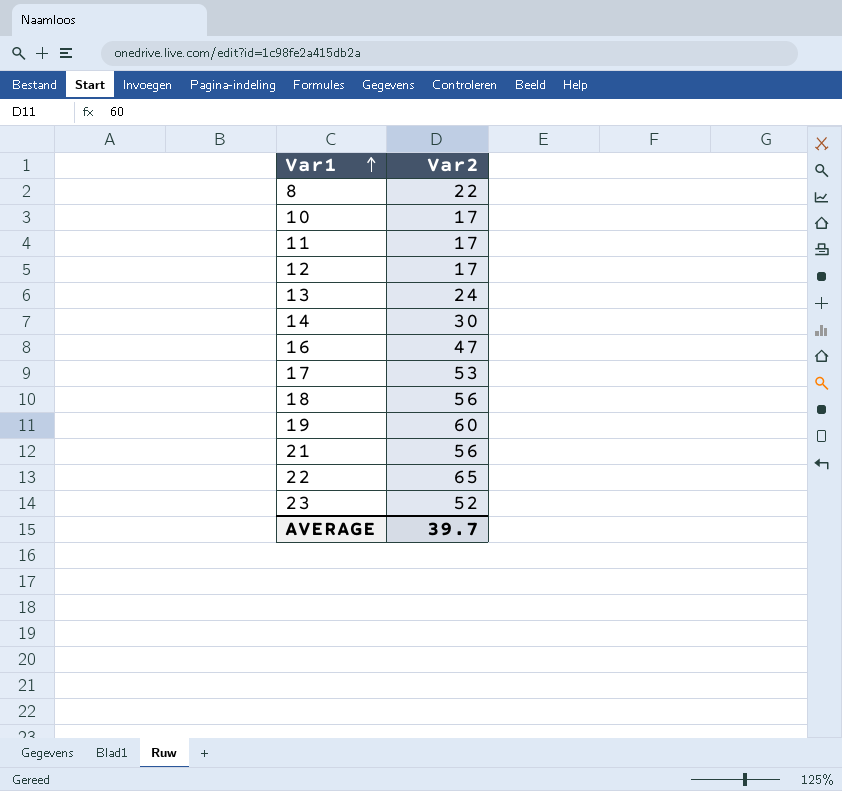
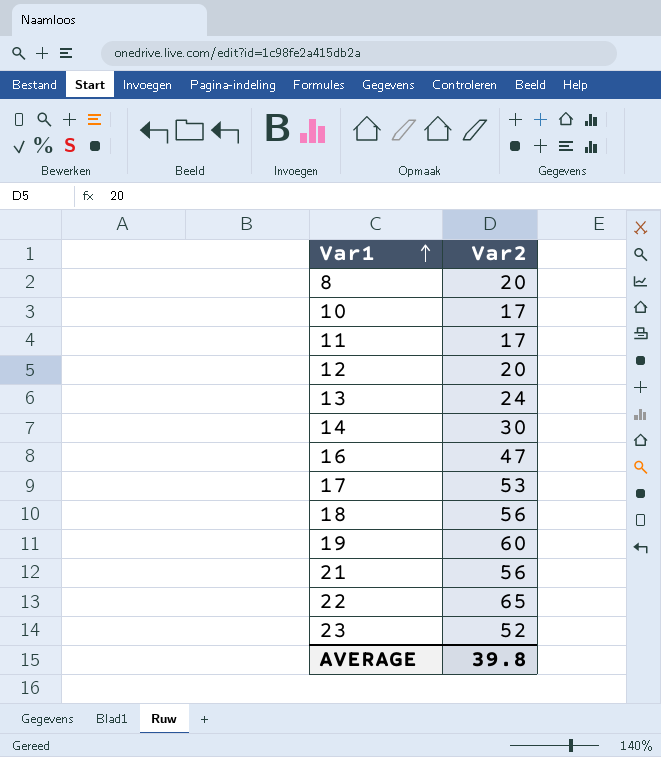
8 | Var2: 22 -> 20
12 | Var2: 17 -> 20
AVERAGE | Var2: 39.7 -> 39.8

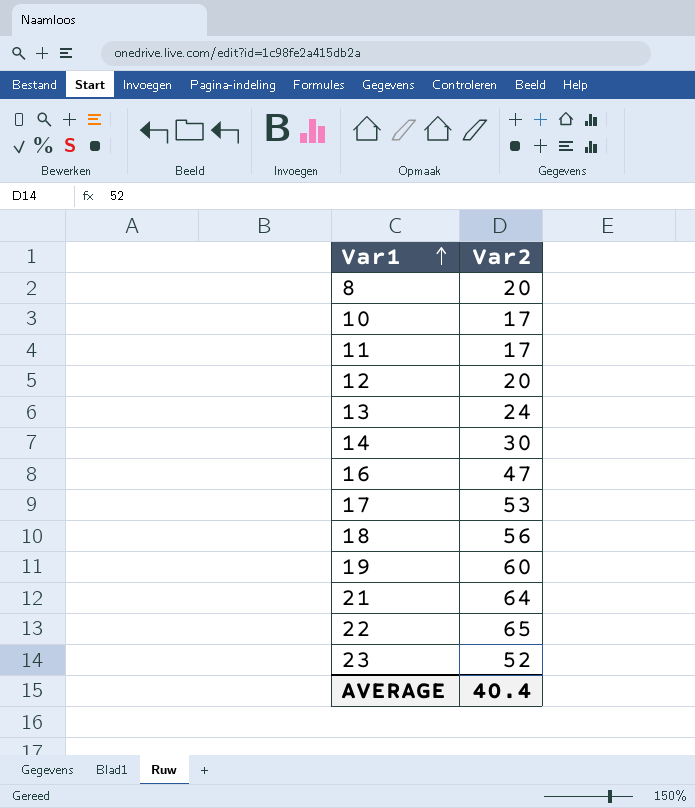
21 | Var2: 56 -> 64
AVERAGE | Var2: 39.8 -> 40.4

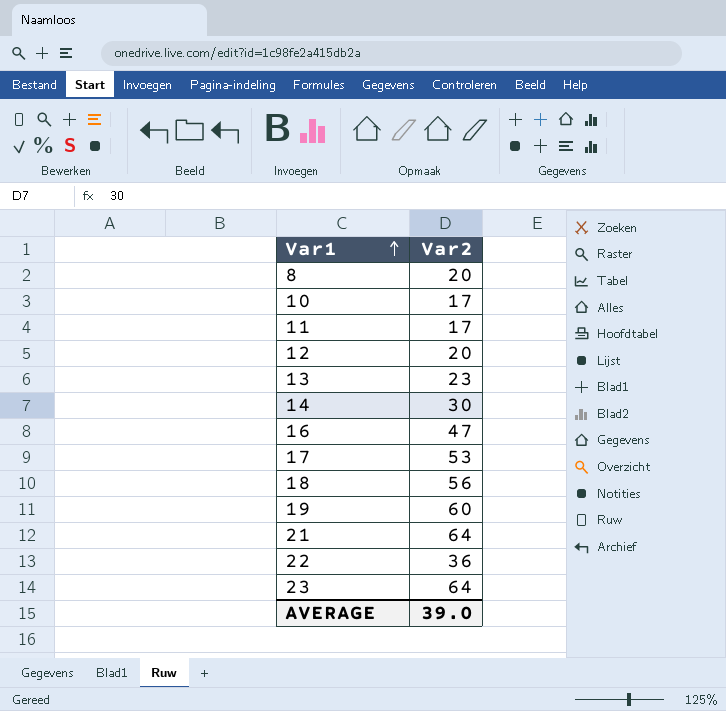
13 | Var2: 24 -> 23
22 | Var2: 65 -> 36
23 | Var2: 52 -> 64
AVERAGE | Var2: 40.4 -> 39.0

